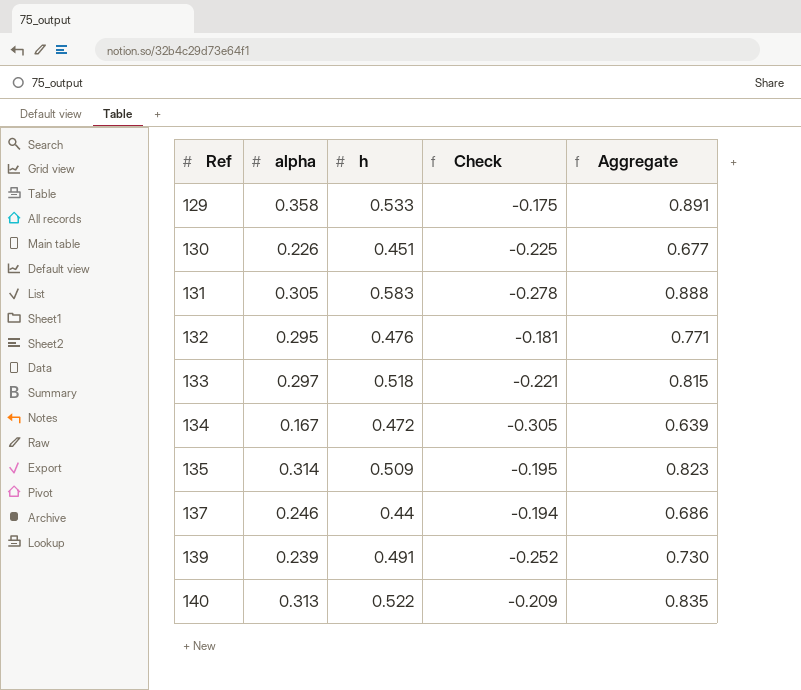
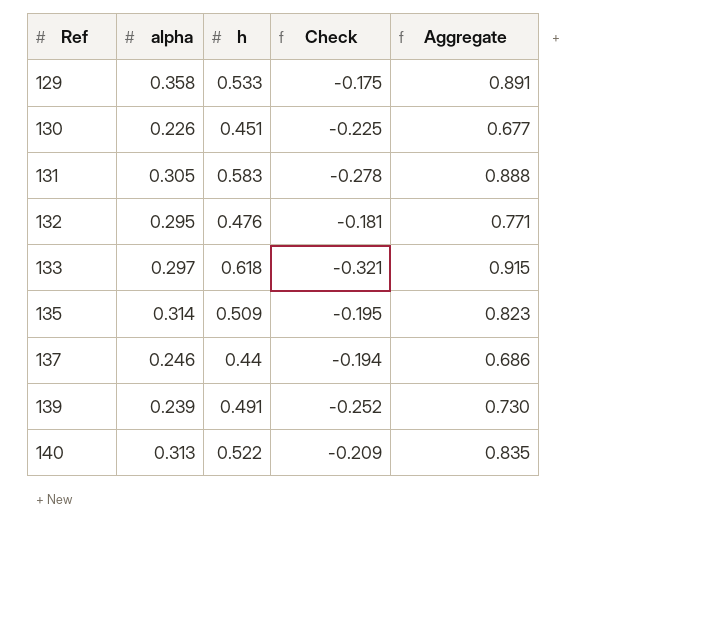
row 134: 0.167 | 0.472 | -0.305 | 0.639 -> none
133 | h: 0.518 -> 0.618
133 | Check: -0.221 -> -0.321
133 | Aggregate: 0.815 -> 0.915

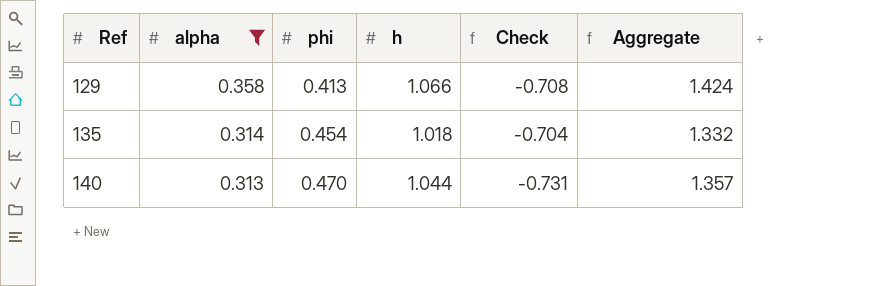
filter: none -> alpha >= 0.313
column phi | position: none -> 3
129 | h: 0.533 -> 1.066
129 | Check: -0.175 -> -0.708
129 | Aggregate: 0.891 -> 1.424
135 | h: 0.509 -> 1.018
135 | Check: -0.195 -> -0.704
135 | Aggregate: 0.823 -> 1.332
140 | h: 0.522 -> 1.044
140 | Check: -0.209 -> -0.731
140 | Aggregate: 0.835 -> 1.357

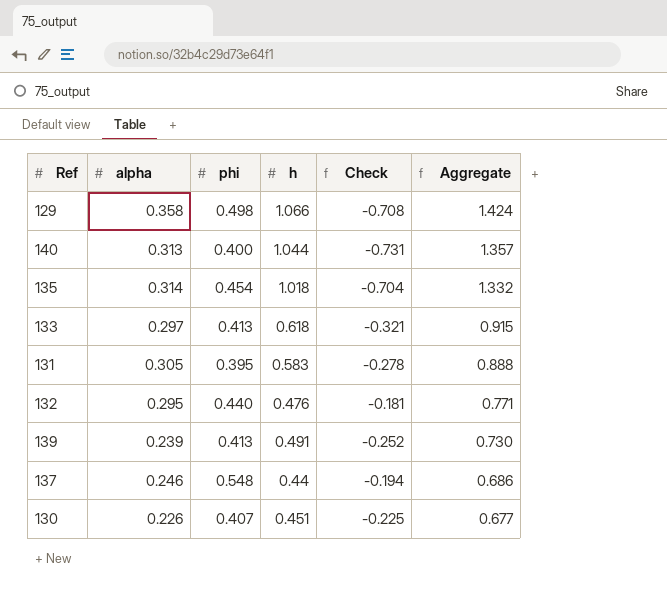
filter: alpha >= 0.313 -> none
row order: Ref ascending -> Aggregate descending
129 | phi: 0.413 -> 0.498
140 | phi: 0.470 -> 0.400

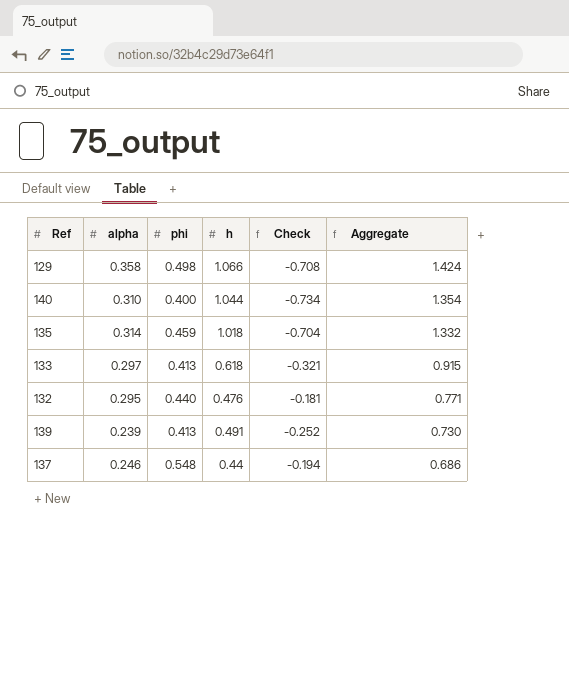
row 131: 0.305 | 0.395 | 0.583 | -0.278 | 0.888 -> none
row 130: 0.226 | 0.407 | 0.451 | -0.225 | 0.677 -> none
140 | alpha: 0.313 -> 0.310
140 | Check: -0.731 -> -0.734
140 | Aggregate: 1.357 -> 1.354
135 | phi: 0.454 -> 0.459

